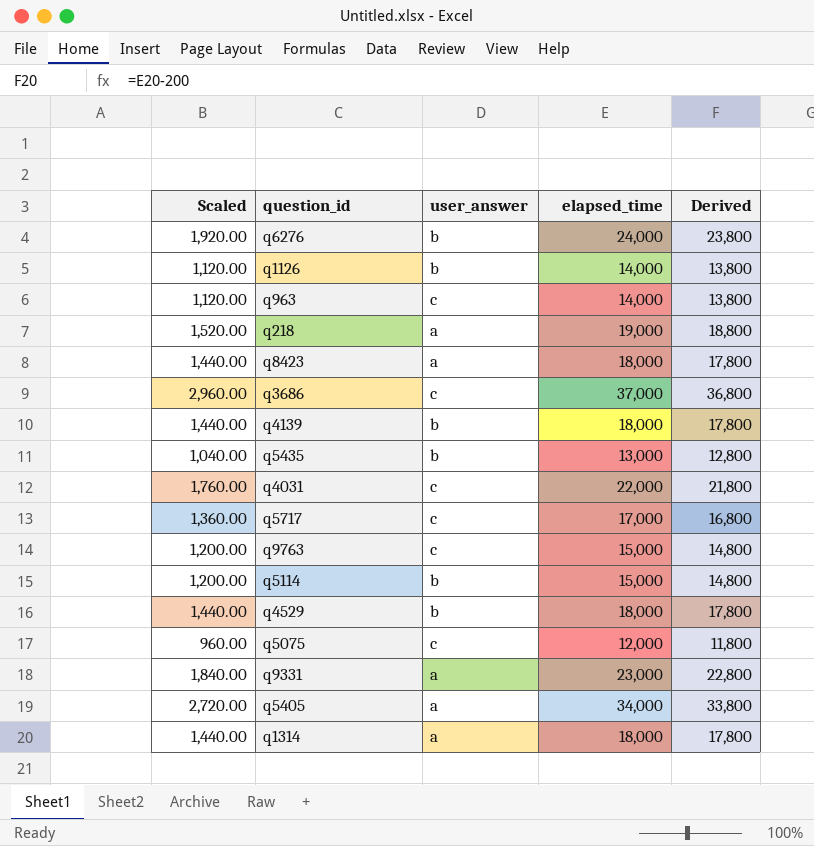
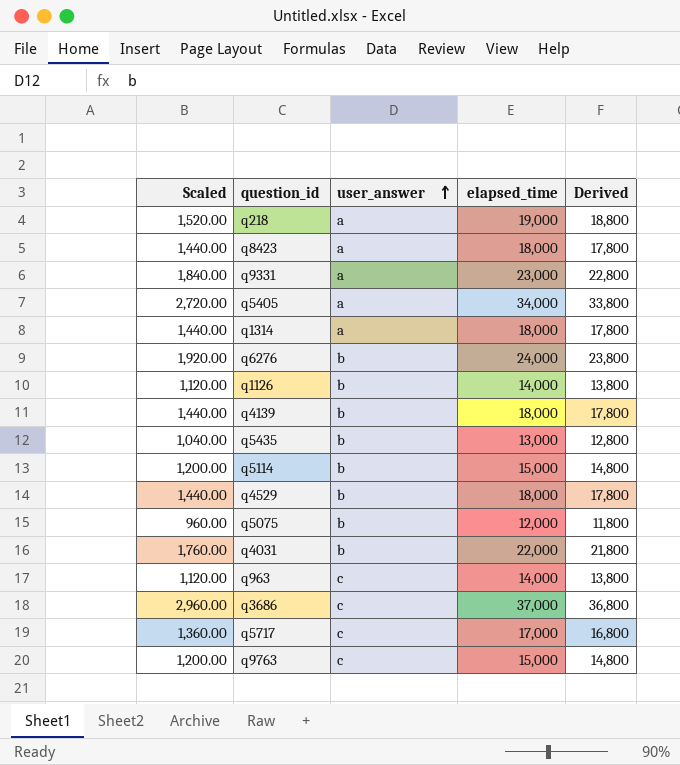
row order: none -> user_answer ascending
q5075 | user_answer: c -> b
q4031 | user_answer: c -> b

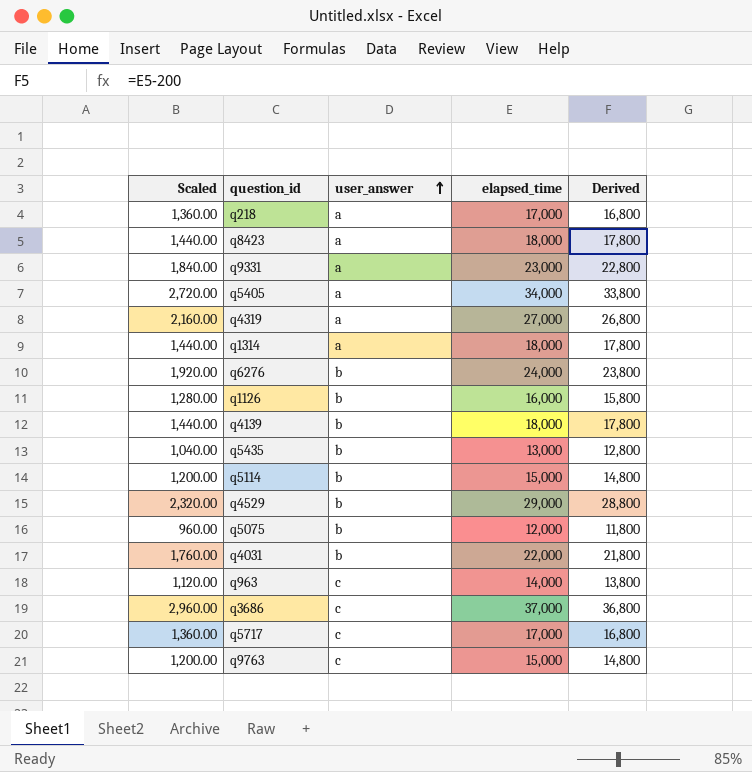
q218 | Scaled: 1,520.00 -> 1,360.00
q218 | elapsed_time: 19,000 -> 17,000
q218 | Derived: 18,800 -> 16,800
row q4319: none -> 2,160.00 | a | 27,000 | 26,800
q1126 | Scaled: 1,120.00 -> 1,280.00
q1126 | elapsed_time: 14,000 -> 16,000
q1126 | Derived: 13,800 -> 15,800
q4529 | Scaled: 1,440.00 -> 2,320.00
q4529 | elapsed_time: 18,000 -> 29,000
q4529 | Derived: 17,800 -> 28,800

